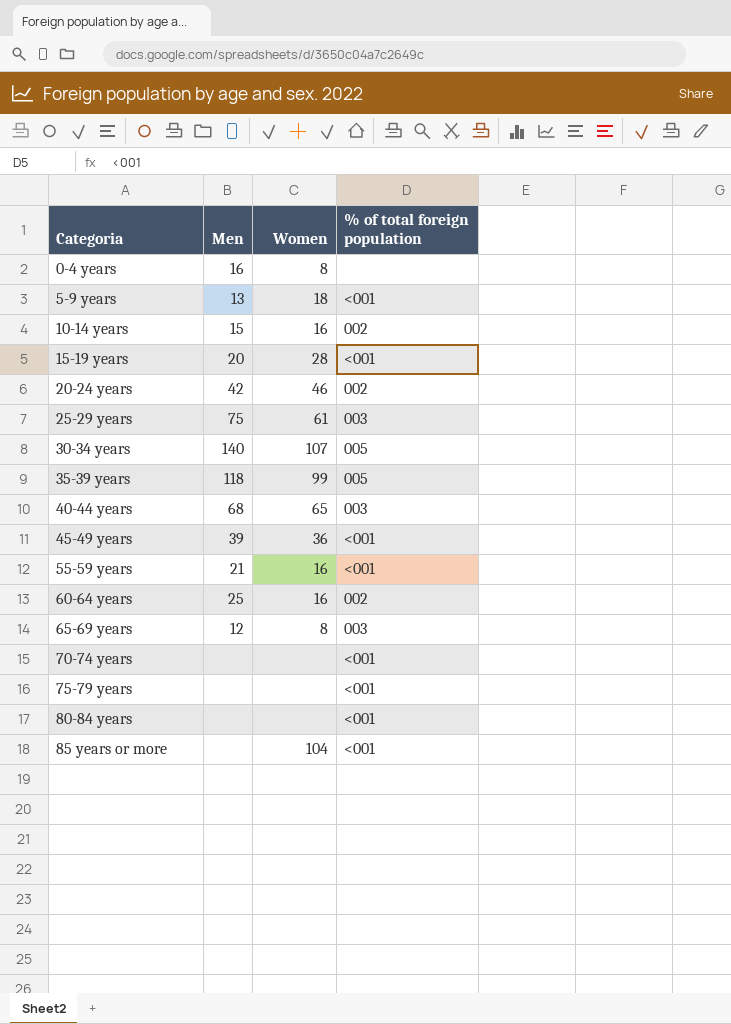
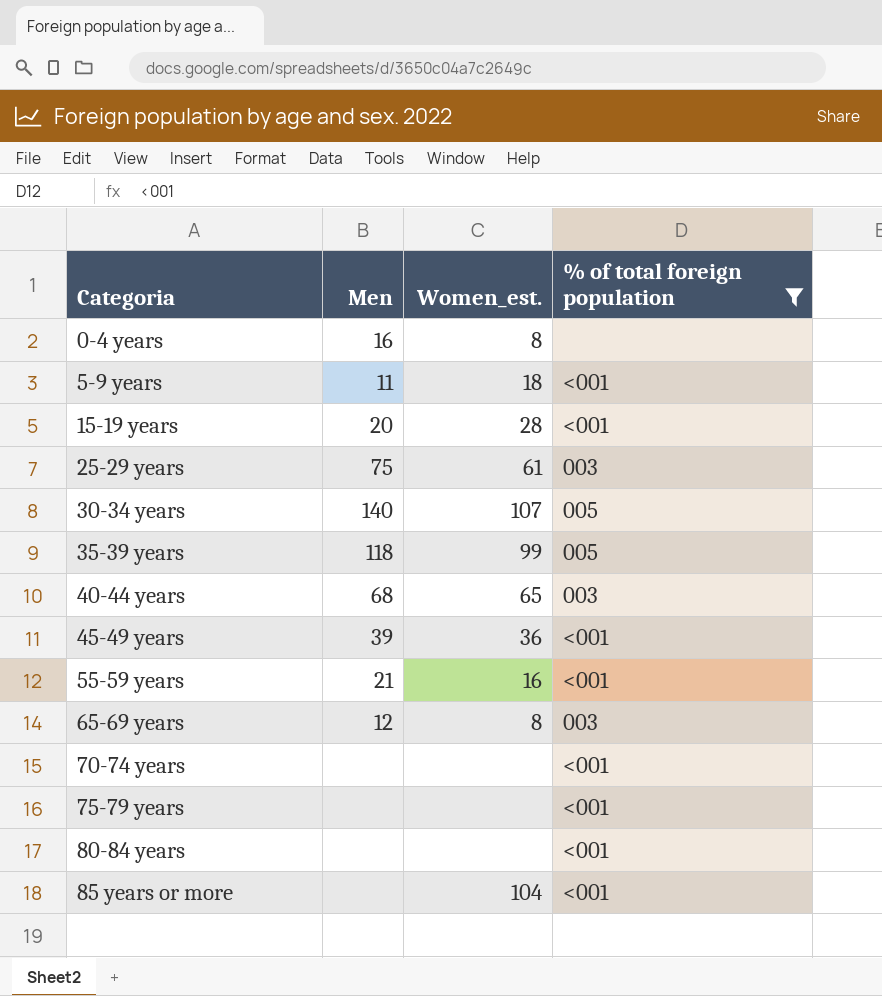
filter: none -> % of total foreign population != 002
column name: Women -> Women_est.
5-9 years | Men: 13 -> 11

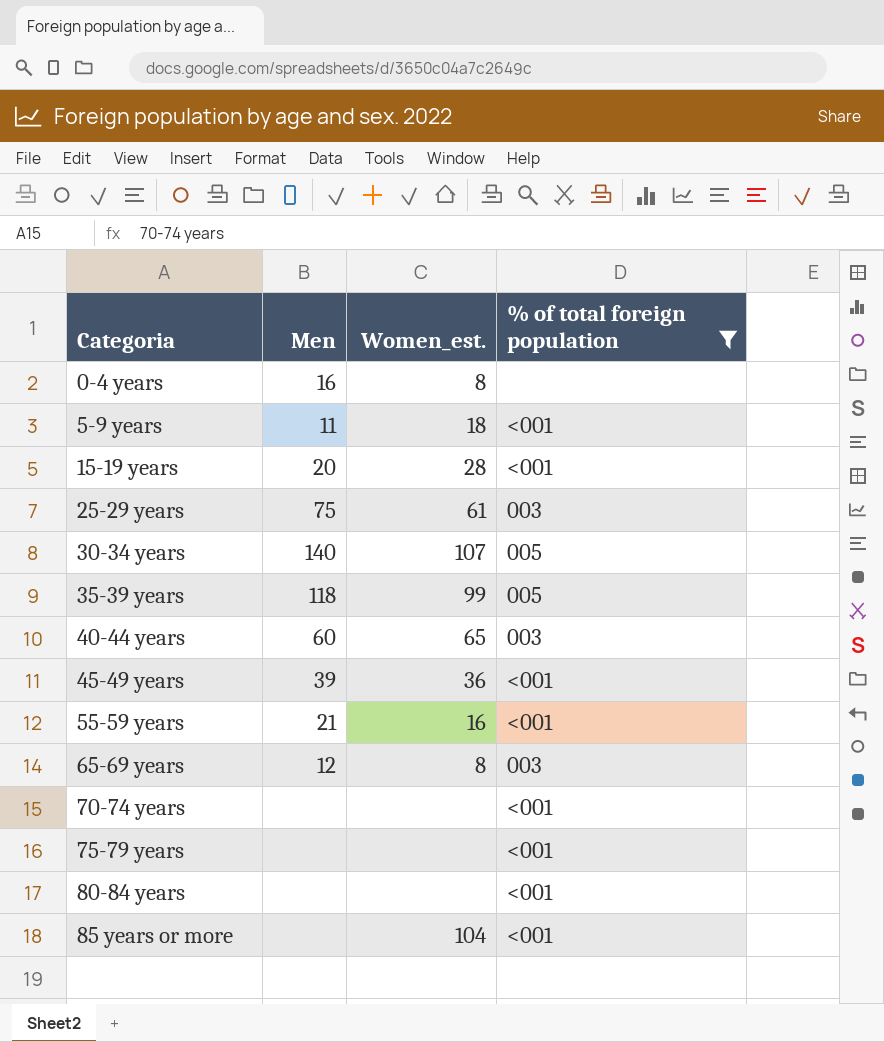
40-44 years | Men: 68 -> 60

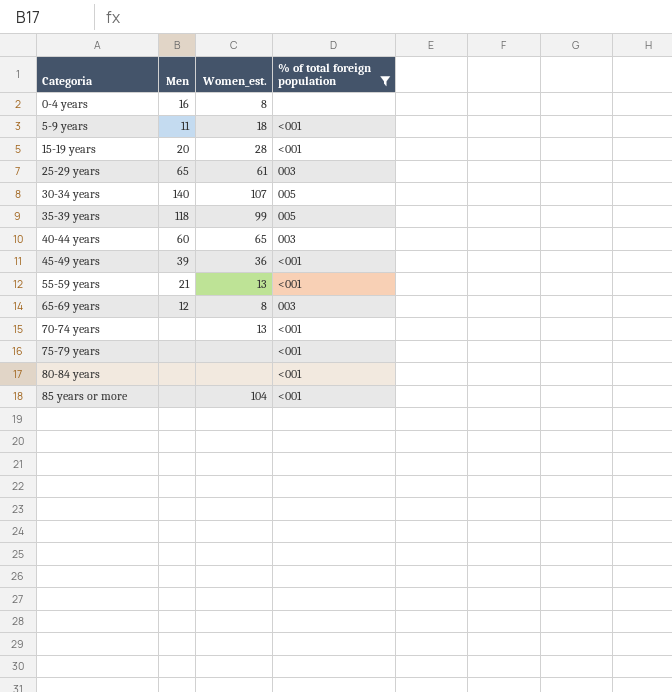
25-29 years | Men: 75 -> 65
55-59 years | Women_est.: 16 -> 13
70-74 years | Women_est.: none -> 13

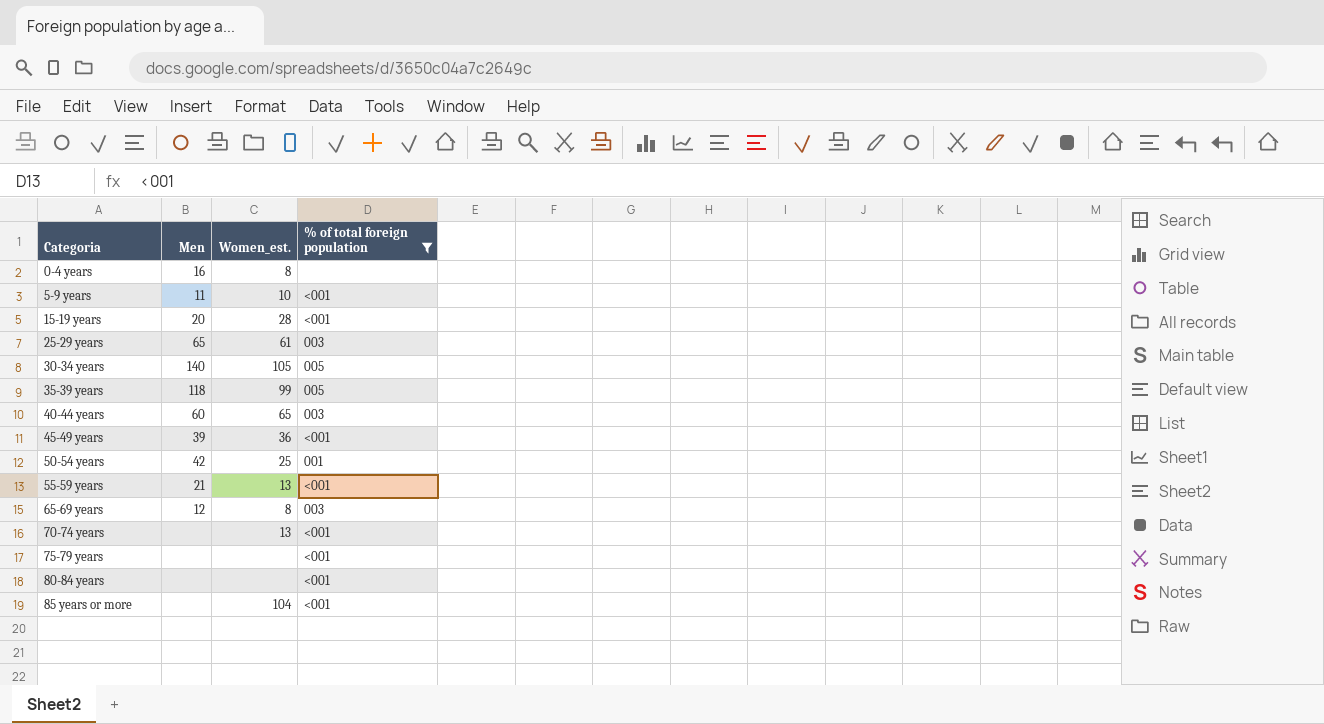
5-9 years | Women_est.: 18 -> 10
30-34 years | Women_est.: 107 -> 105
row 50-54 years: none -> 42 | 25 | 001

